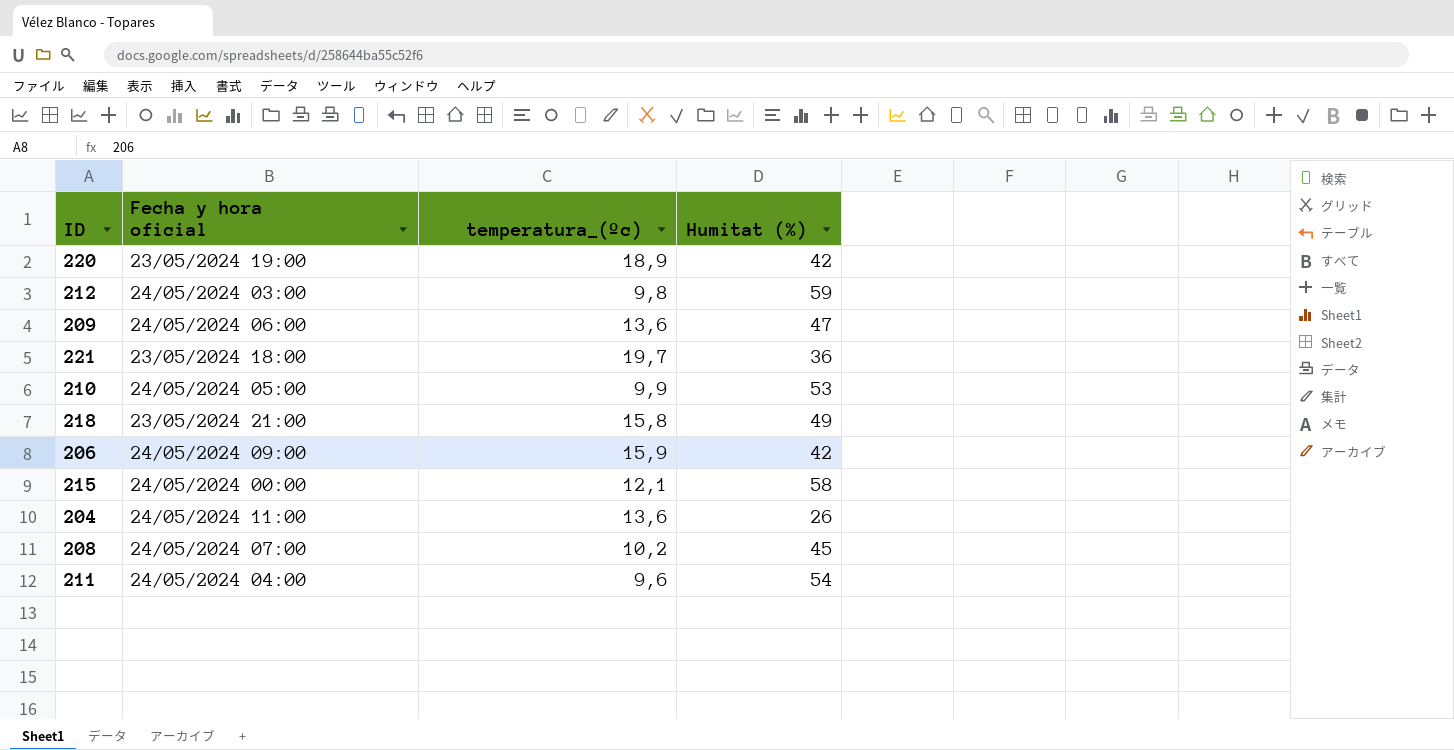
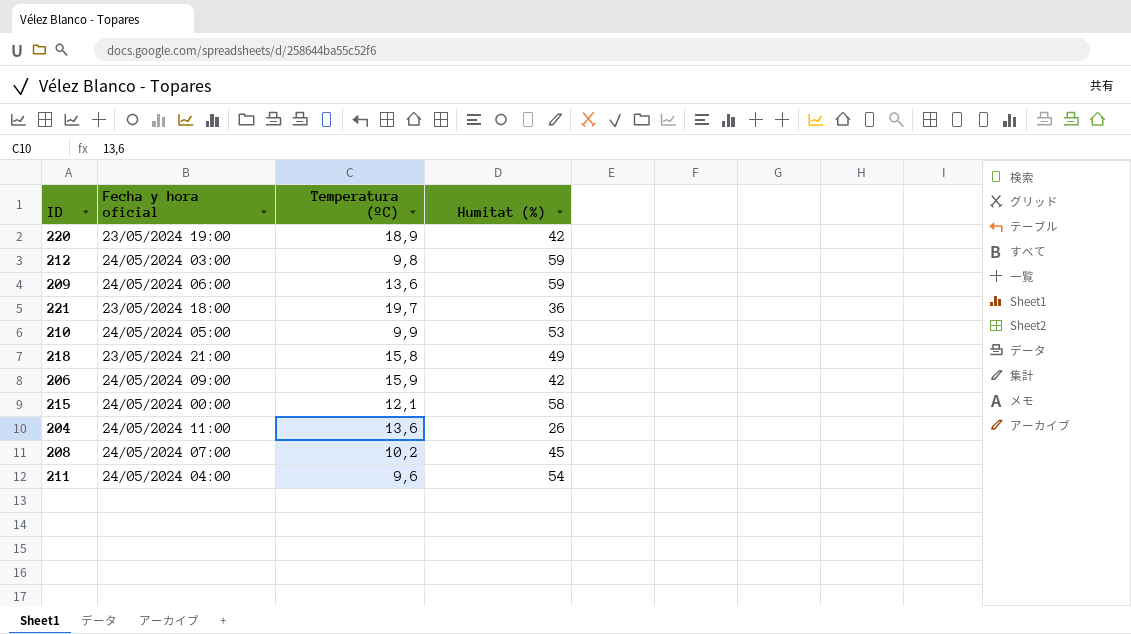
column name: temperatura_(ºc) -> Temperatura (ºC)
209 | Humitat (%): 47 -> 59

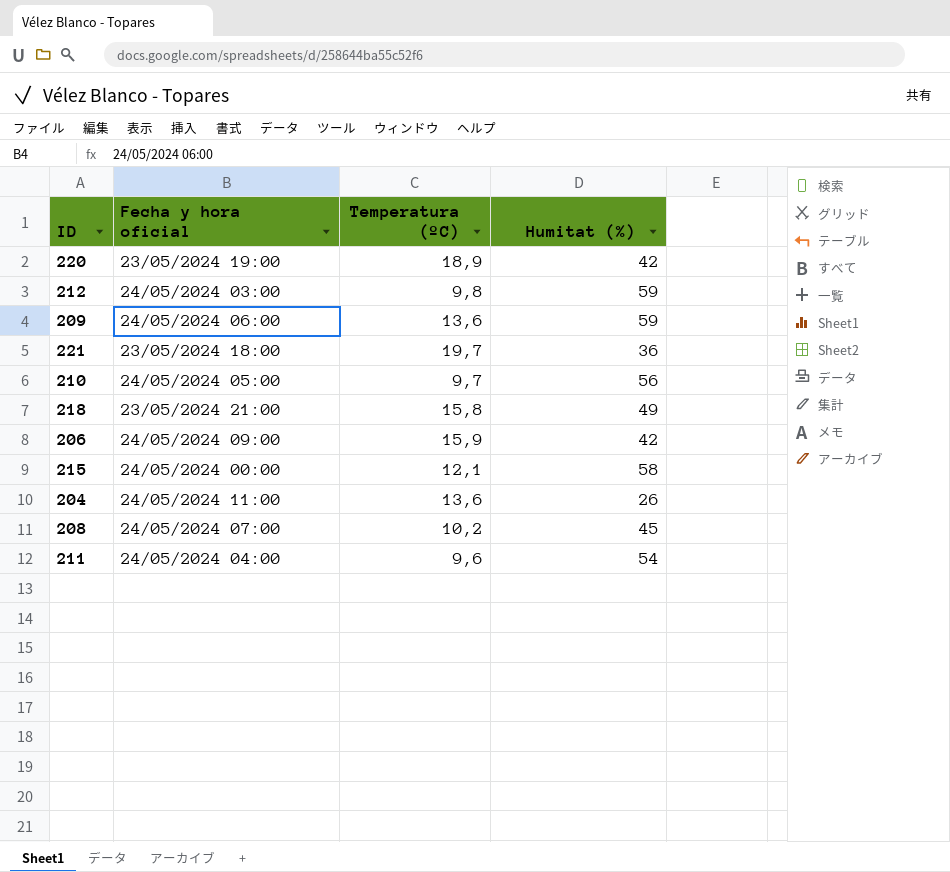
210 | Temperatura (ºC): 9,9 -> 9,7
210 | Humitat (%): 53 -> 56

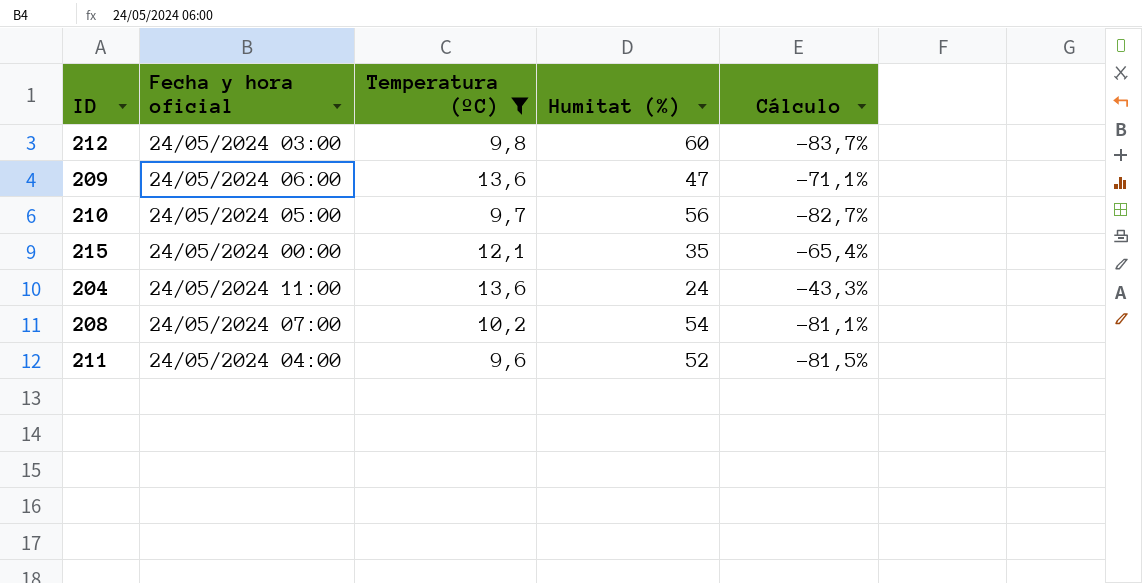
filter: none -> Temperatura (ºC) <= 13,6
column Cálculo | formula: none -> ([Temperatura (ºC)] - [Humitat (%)]) / [Humitat (%)]
212 | Humitat (%): 59 -> 60
209 | Humitat (%): 59 -> 47
215 | Humitat (%): 58 -> 35
204 | Humitat (%): 26 -> 24
208 | Humitat (%): 45 -> 54
211 | Humitat (%): 54 -> 52

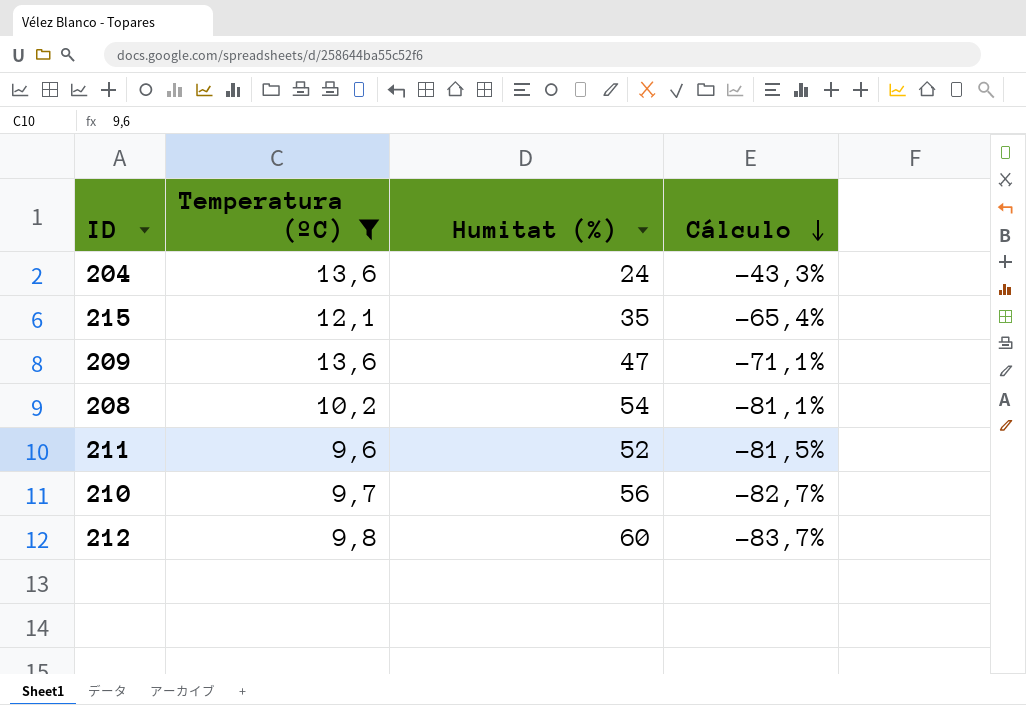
row order: none -> Cálculo descending
column Fecha y hora oficial | position: 2 -> none

